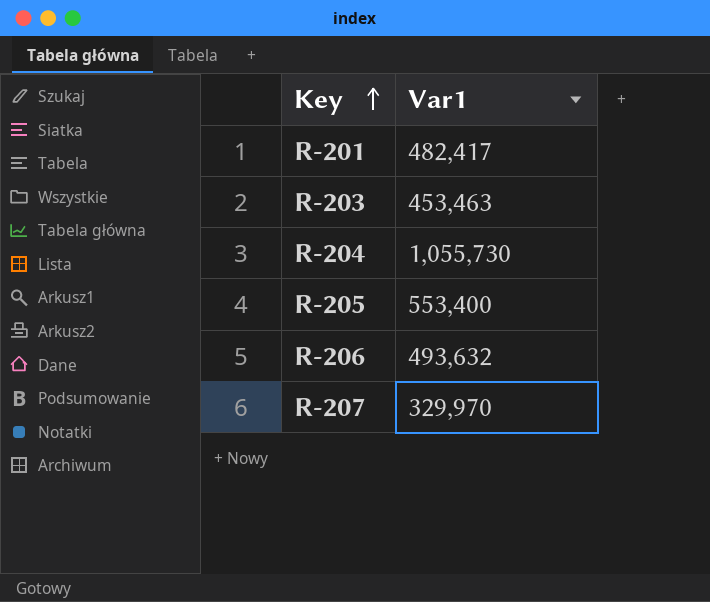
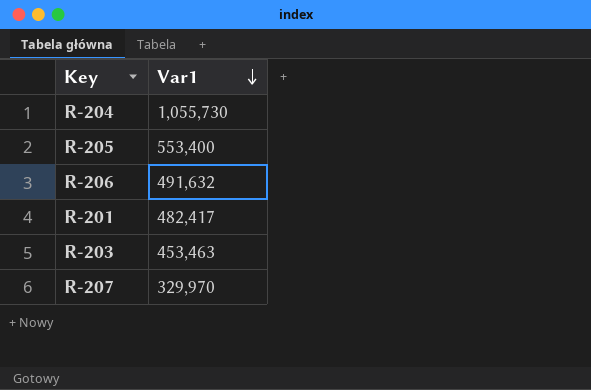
row order: Key ascending -> Var1 descending
R-206 | Var1: 493,632 -> 491,632

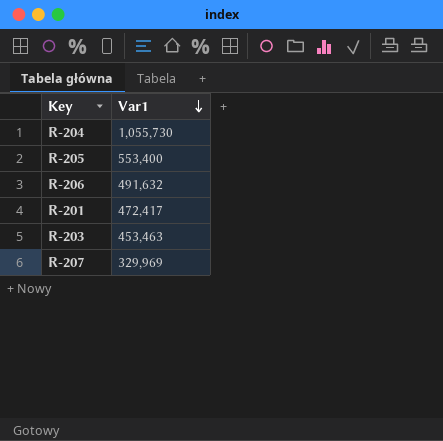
R-201 | Var1: 482,417 -> 472,417
R-207 | Var1: 329,970 -> 329,969

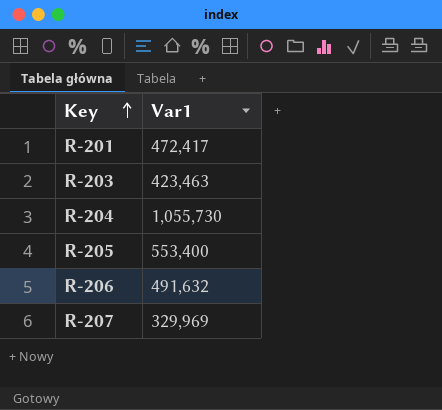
row order: Var1 descending -> Key ascending
R-203 | Var1: 453,463 -> 423,463

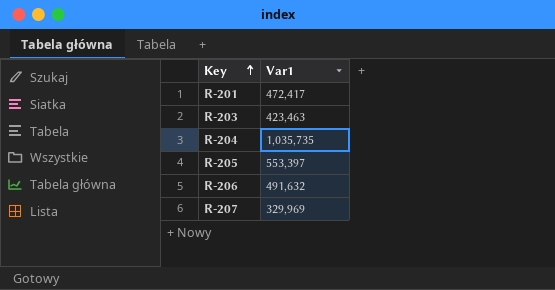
R-204 | Var1: 1,055,730 -> 1,035,735
R-205 | Var1: 553,400 -> 553,397

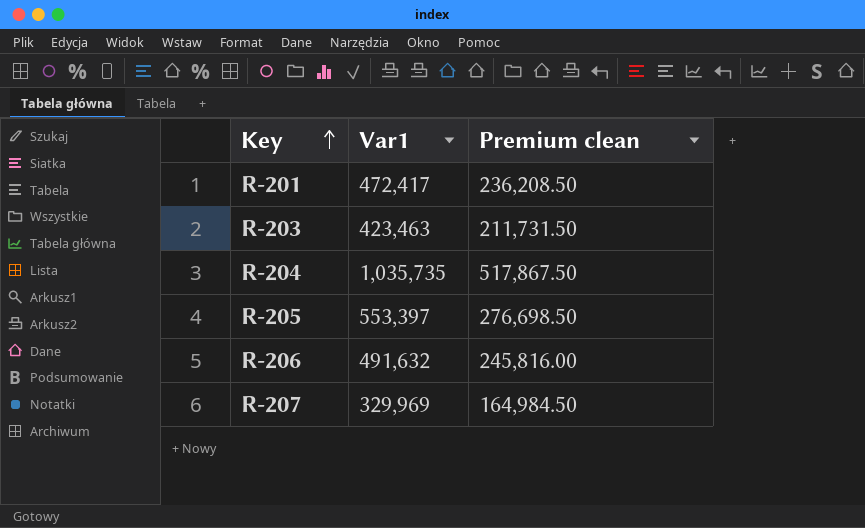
column Premium clean | formula: none -> [Var1] * 0.5

